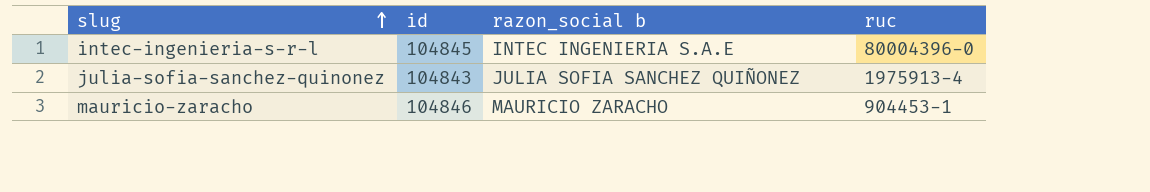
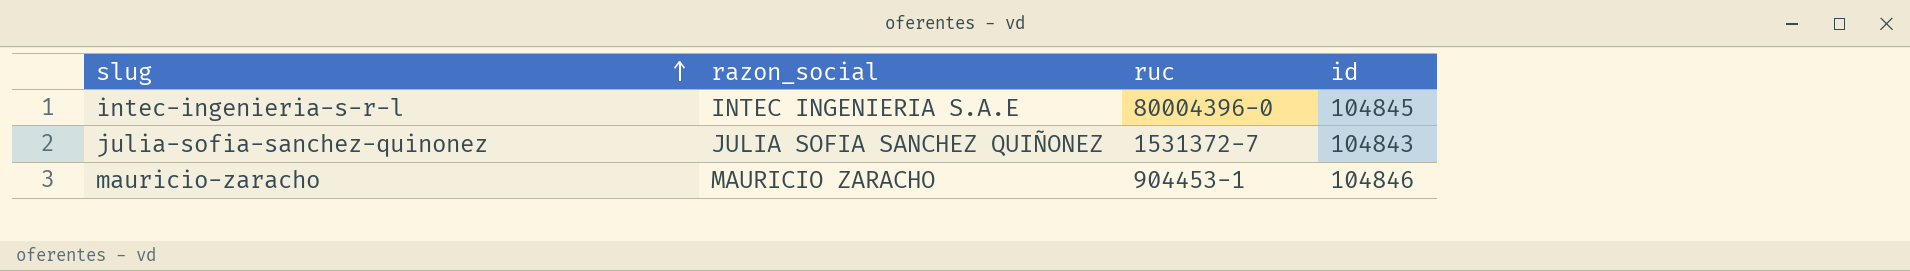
column name: razon_social b -> razon_social
column id | position: 2 -> 4
julia-sofia-sanchez-quinonez | ruc: 1975913-4 -> 1531372-7

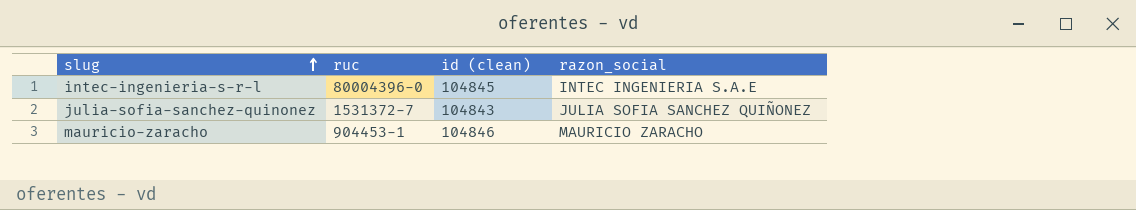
column name: id -> id (clean)
column razon_social | position: 2 -> 4

